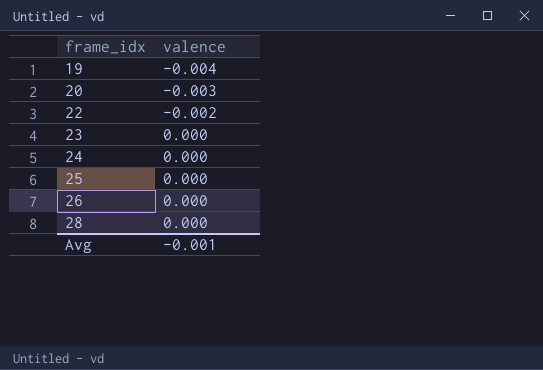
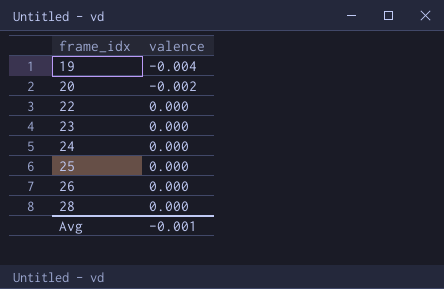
20 | valence: -0.003 -> -0.002
22 | valence: -0.002 -> 0.000

